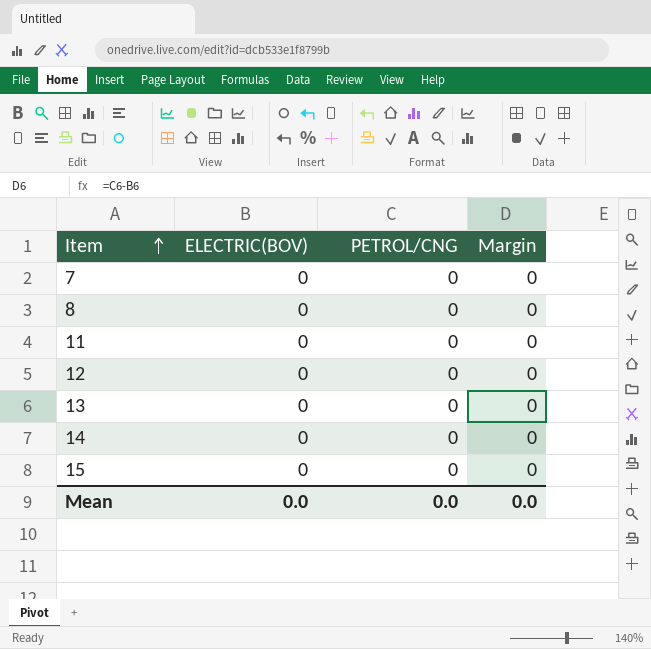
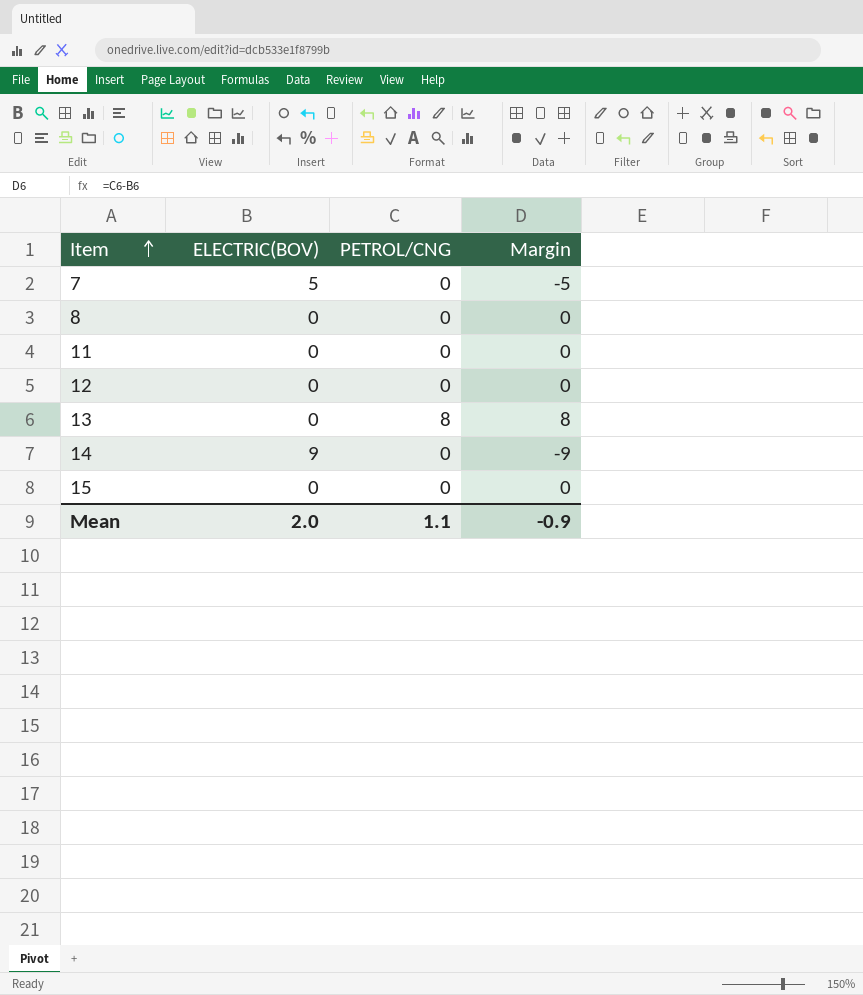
7 | ELECTRIC(BOV): 0 -> 5
7 | Margin: 0 -> -5
13 | PETROL/CNG: 0 -> 8
13 | Margin: 0 -> 8
14 | ELECTRIC(BOV): 0 -> 9
14 | Margin: 0 -> -9
Mean | ELECTRIC(BOV): 0.0 -> 2.0
Mean | PETROL/CNG: 0.0 -> 1.1
Mean | Margin: 0.0 -> -0.9

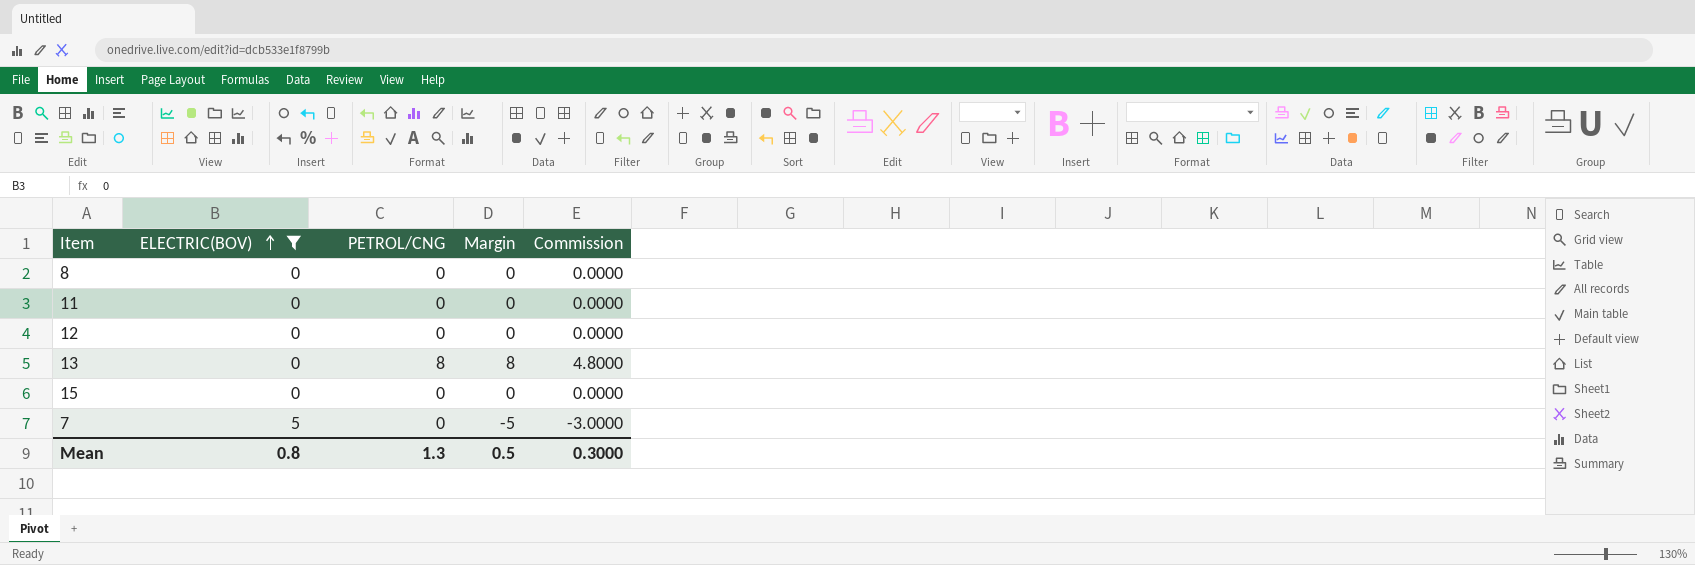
filter: none -> ELECTRIC(BOV) != 9
row order: Item ascending -> ELECTRIC(BOV) ascending
column Commission | formula: none -> [Margin] * 0.6
Mean | ELECTRIC(BOV): 2.0 -> 0.8
Mean | PETROL/CNG: 1.1 -> 1.3
Mean | Margin: -0.9 -> 0.5

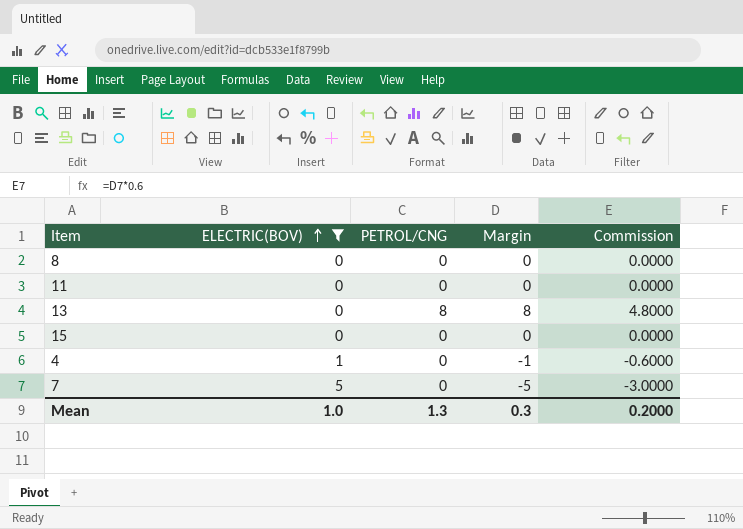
row 12: 0 | 0 | 0 | 0.0000 -> none
row 4: none -> 1 | 0 | -1 | -0.6000
Mean | ELECTRIC(BOV): 0.8 -> 1.0
Mean | Margin: 0.5 -> 0.3
Mean | Commission: 0.3000 -> 0.2000

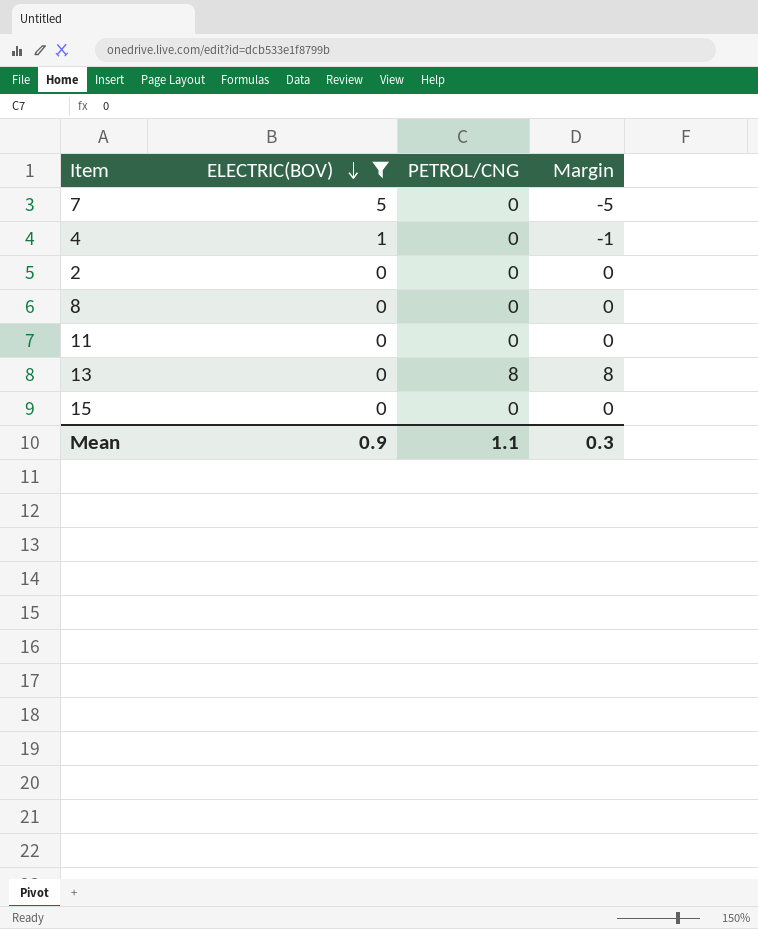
row order: ELECTRIC(BOV) ascending -> ELECTRIC(BOV) descending
column Commission | formula: [Margin] * 0.6 -> none
row 2: none -> 0 | 0 | 0
Mean | ELECTRIC(BOV): 1.0 -> 0.9
Mean | PETROL/CNG: 1.3 -> 1.1

